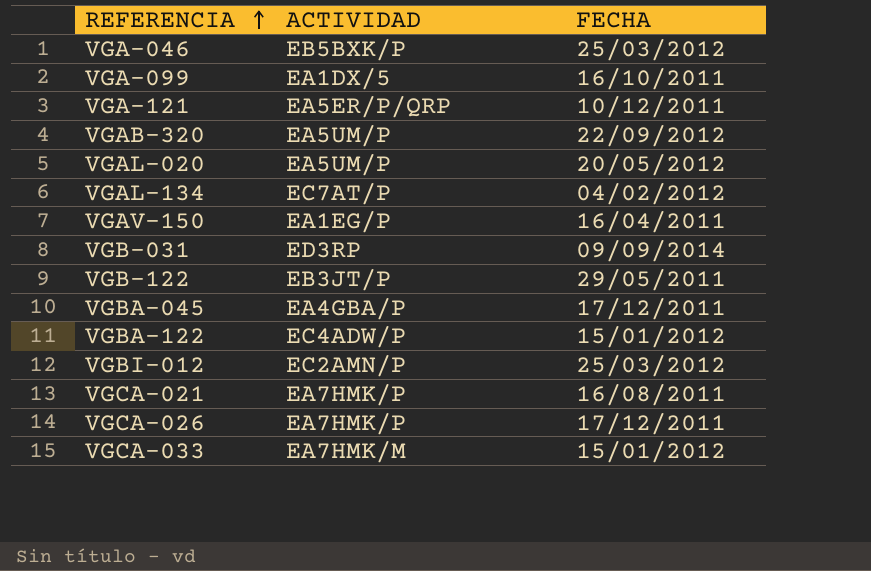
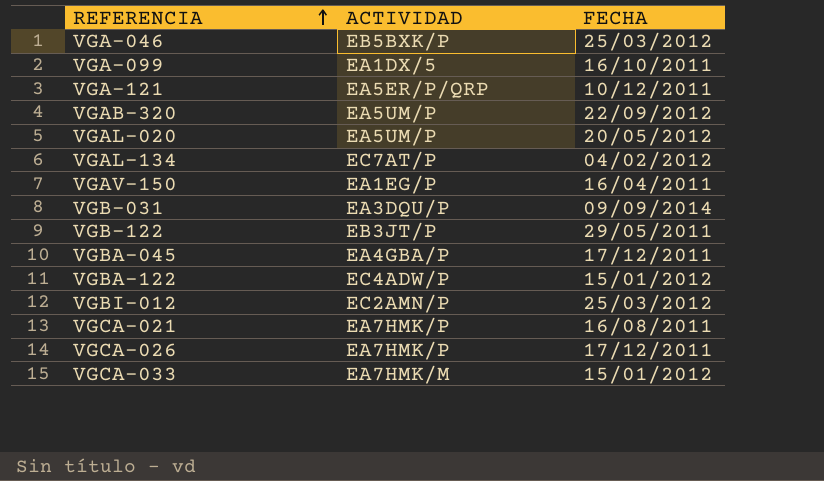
VGB-031 | ACTIVIDAD: ED3RP -> EA3DQU/P

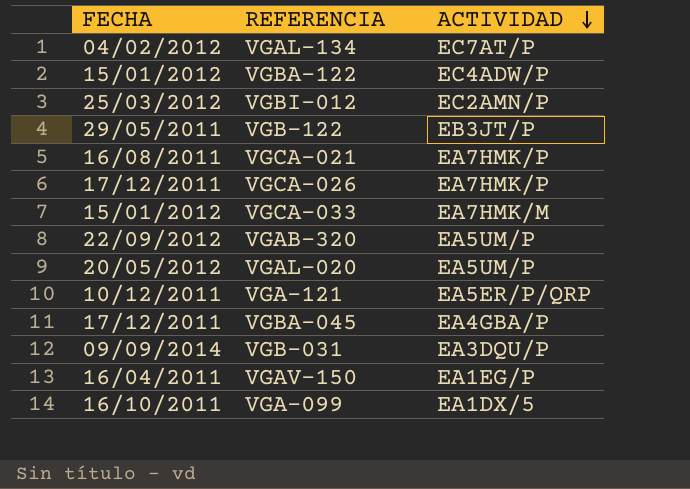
row order: REFERENCIA ascending -> ACTIVIDAD descending
column FECHA | position: 3 -> 1
row VGA-046: EB5BXK/P | 25/03/2012 -> none

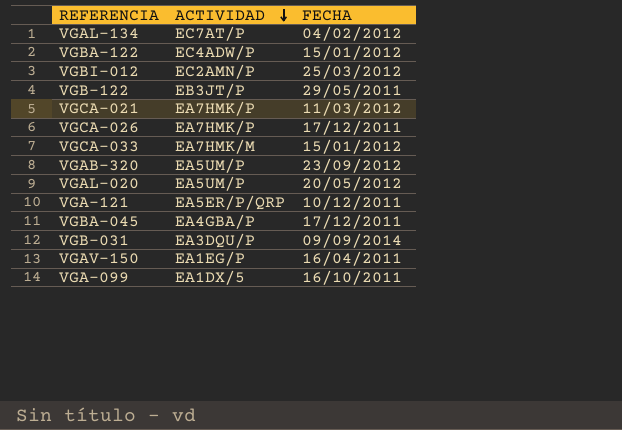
column FECHA | position: 1 -> 3
VGCA-021 | FECHA: 16/08/2011 -> 11/03/2012
VGAB-320 | FECHA: 22/09/2012 -> 23/09/2012

